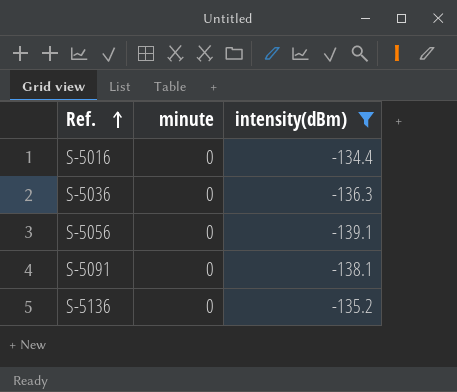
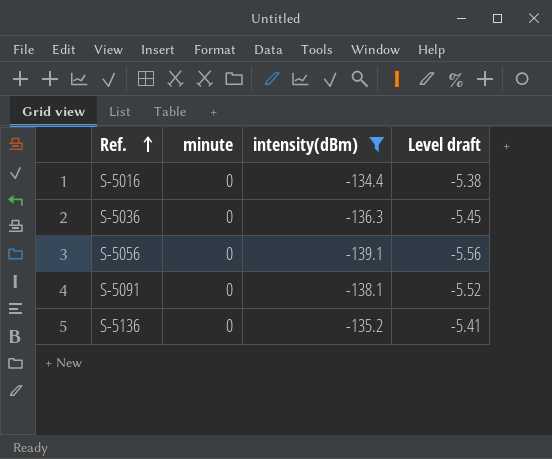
column Level draft | formula: none -> [intensity(dBm)] * 0.04

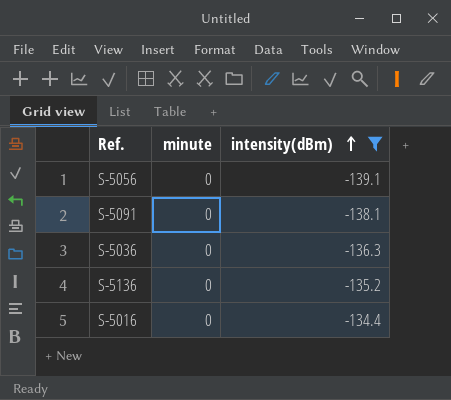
row order: Ref. ascending -> intensity(dBm) ascending
column Level draft | formula: [intensity(dBm)] * 0.04 -> none

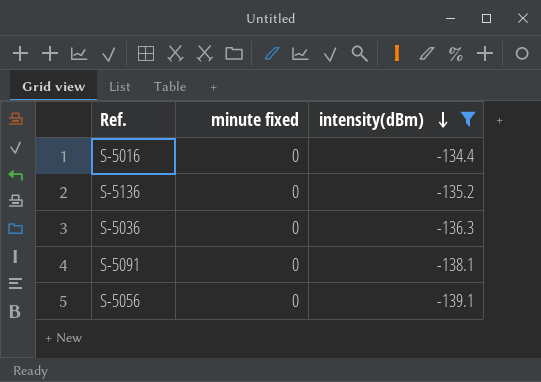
row order: intensity(dBm) ascending -> intensity(dBm) descending
column name: minute -> minute fixed

